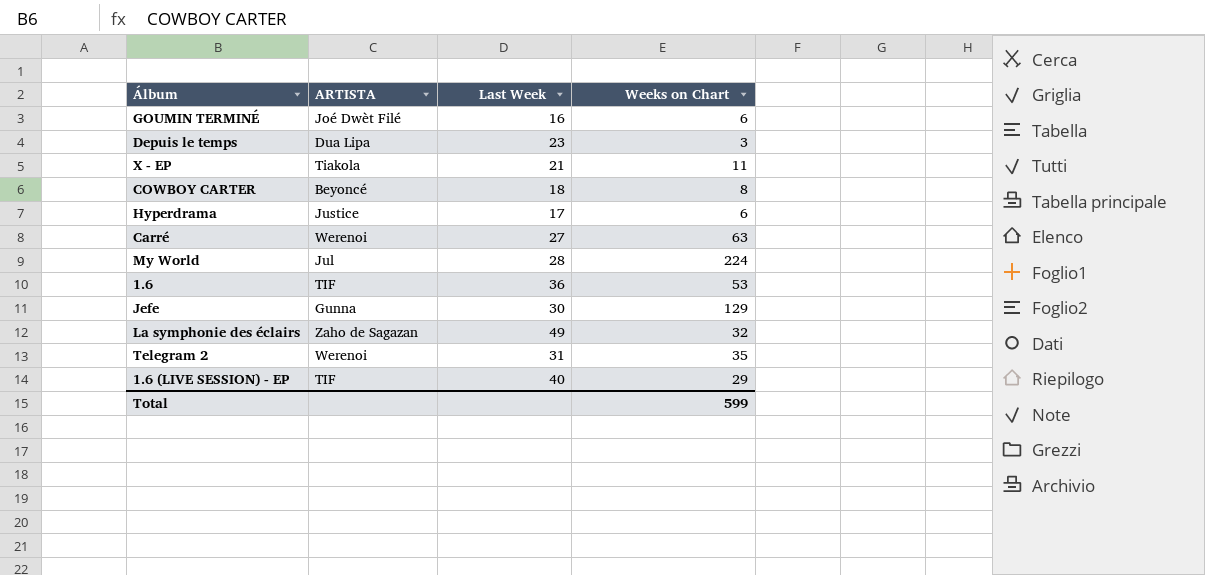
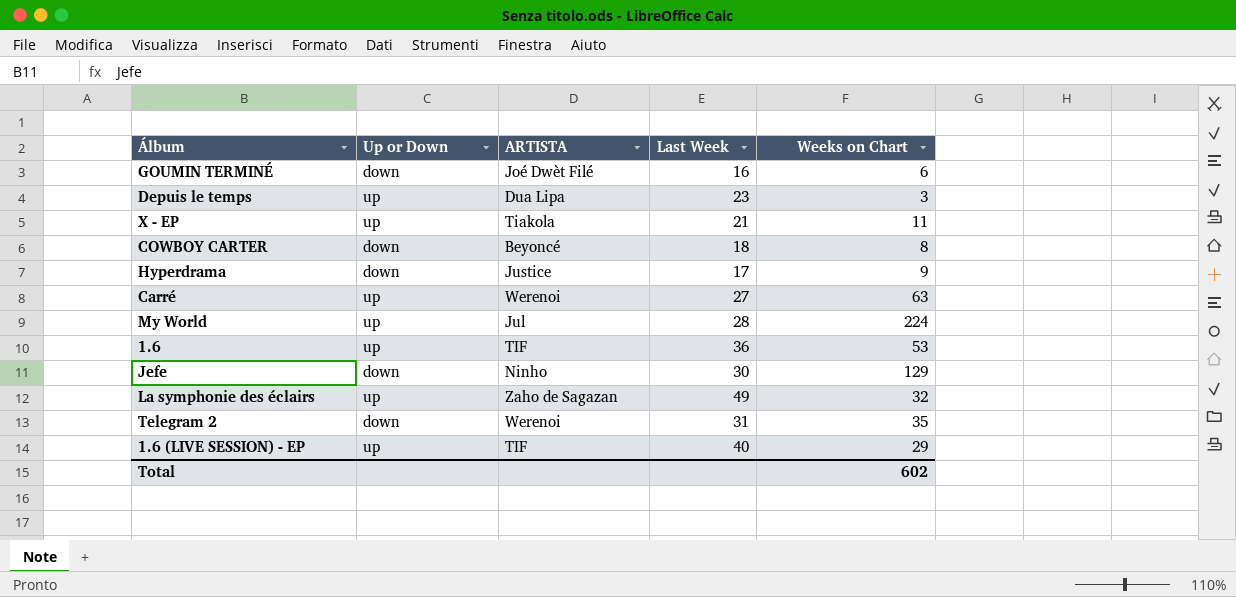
column Up or Down | position: none -> 2
Hyperdrama | Weeks on Chart: 6 -> 9
Jefe | ARTISTA: Gunna -> Ninho
Total | Weeks on Chart: 599 -> 602

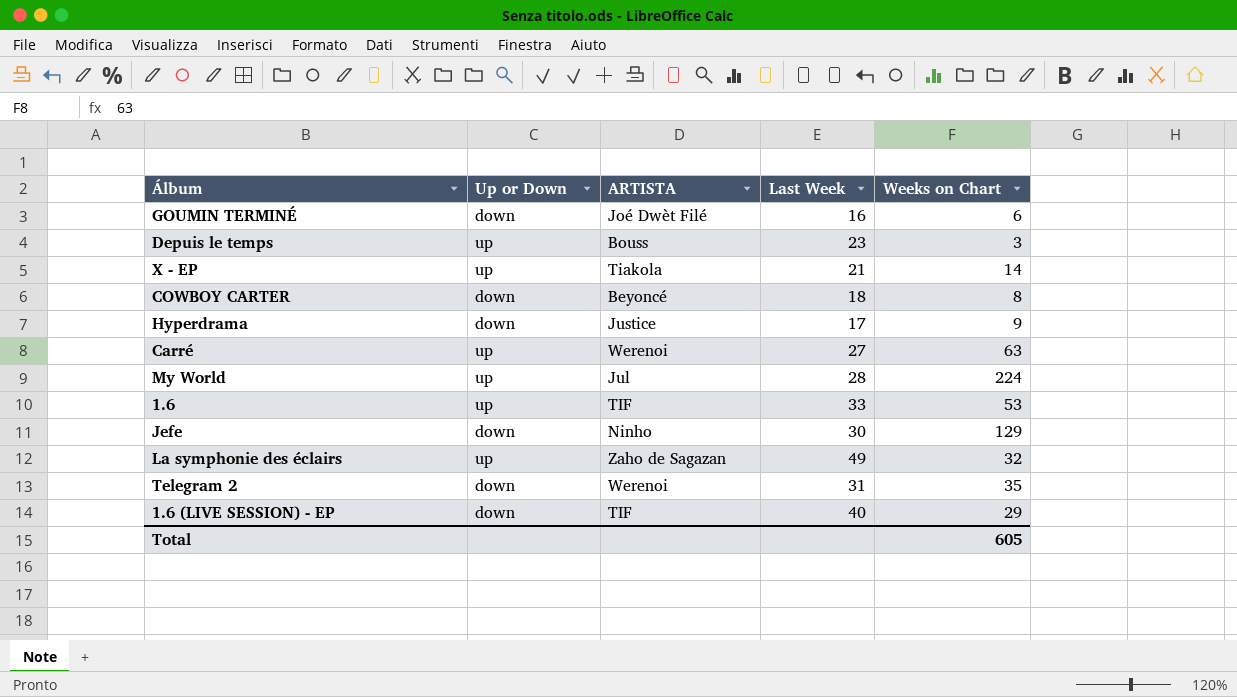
Depuis le temps | ARTISTA: Dua Lipa -> Bouss
X - EP | Weeks on Chart: 11 -> 14
1.6 | Last Week: 36 -> 33
1.6 (LIVE SESSION) - EP | Up or Down: up -> down
Total | Weeks on Chart: 602 -> 605

